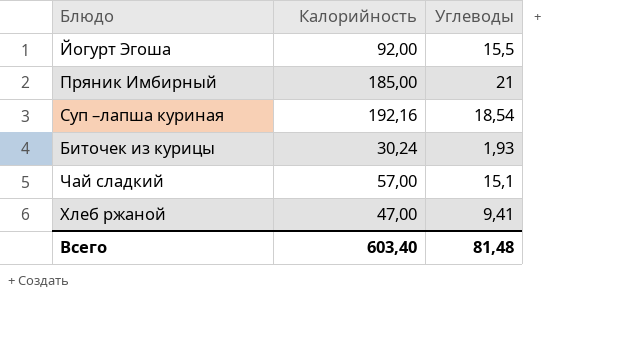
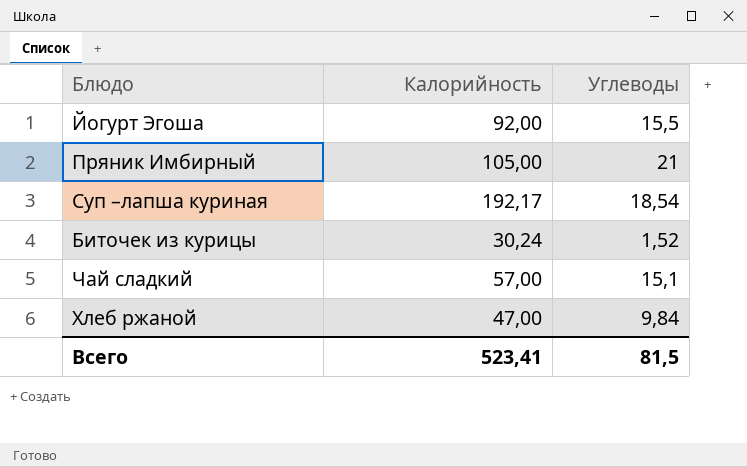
Пряник Имбирный | Калорийность: 185,00 -> 105,00
Суп –лапша куриная | Калорийность: 192,16 -> 192,17
Биточек из курицы | Углеводы: 1,93 -> 1,52
Хлеб ржаной | Углеводы: 9,41 -> 9,84
Всего | Калорийность: 603,40 -> 523,41
Всего | Углеводы: 81,48 -> 81,5

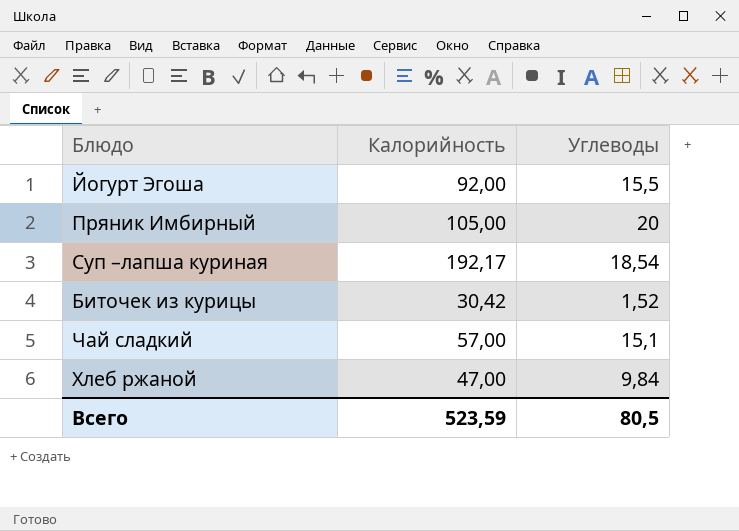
Пряник Имбирный | Углеводы: 21 -> 20
Биточек из курицы | Калорийность: 30,24 -> 30,42
Всего | Калорийность: 523,41 -> 523,59
Всего | Углеводы: 81,5 -> 80,5

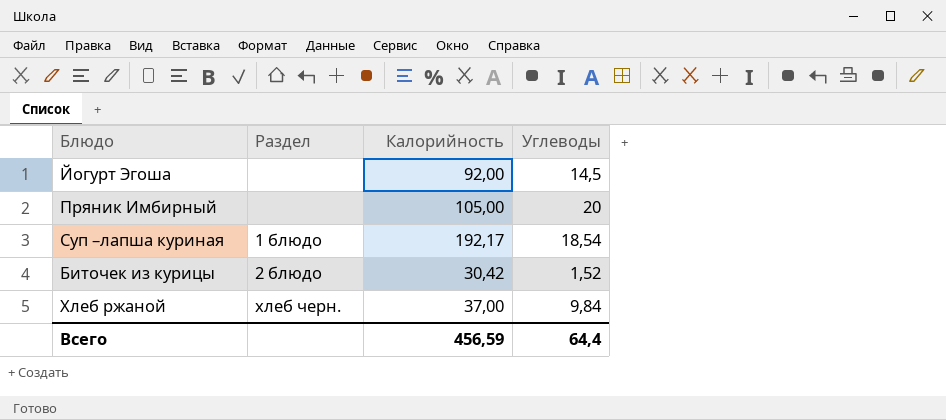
column Раздел | position: none -> 2
row Чай сладкий: 57,00 | 15,1 -> none
Йогурт Эгоша | Углеводы: 15,5 -> 14,5
Хлеб ржаной | Калорийность: 47,00 -> 37,00
Всего | Калорийность: 523,59 -> 456,59
Всего | Углеводы: 80,5 -> 64,4

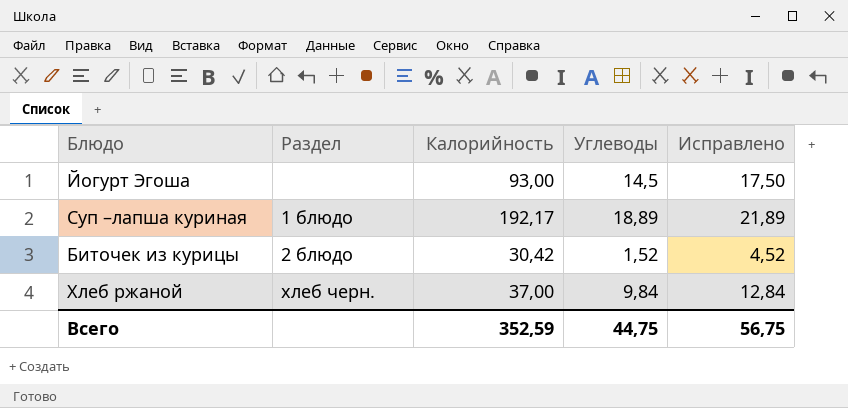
column Исправлено | formula: none -> [Углеводы] + 3
row Пряник Имбирный: none | 105,00 | 20 -> none
Йогурт Эгоша | Калорийность: 92,00 -> 93,00
Суп –лапша куриная | Углеводы: 18,54 -> 18,89
Всего | Калорийность: 456,59 -> 352,59
Всего | Углеводы: 64,4 -> 44,75

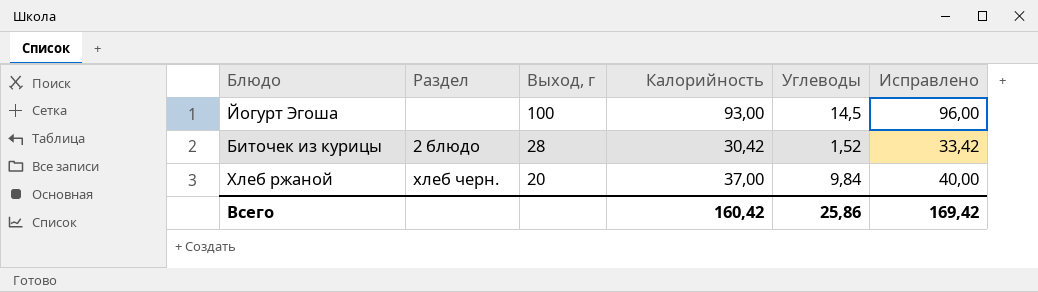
column Выход, г | position: none -> 3
column Исправлено | formula: [Углеводы] + 3 -> [Калорийность] + 3
row Суп –лапша куриная: 1 блюдо | 192,17 | 18,89 | 21,89 -> none
Всего | Калорийность: 352,59 -> 160,42
Всего | Углеводы: 44,75 -> 25,86
Всего | Исправлено: 56,75 -> 169,42

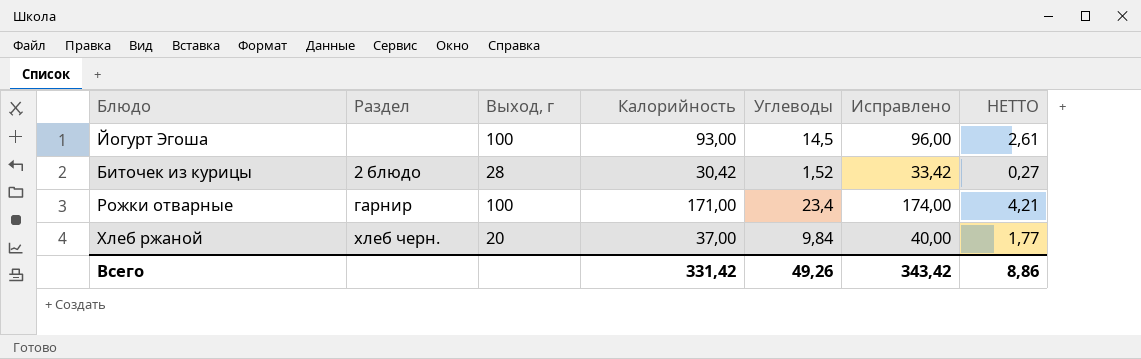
column НЕТТО | formula: none -> [Углеводы] * 0,18
row Рожки отварные: none -> гарнир | 100 | 171,00 | 23,4 | 174,00 | 4,21
Всего | Калорийность: 160,42 -> 331,42
Всего | Углеводы: 25,86 -> 49,26
Всего | Исправлено: 169,42 -> 343,42

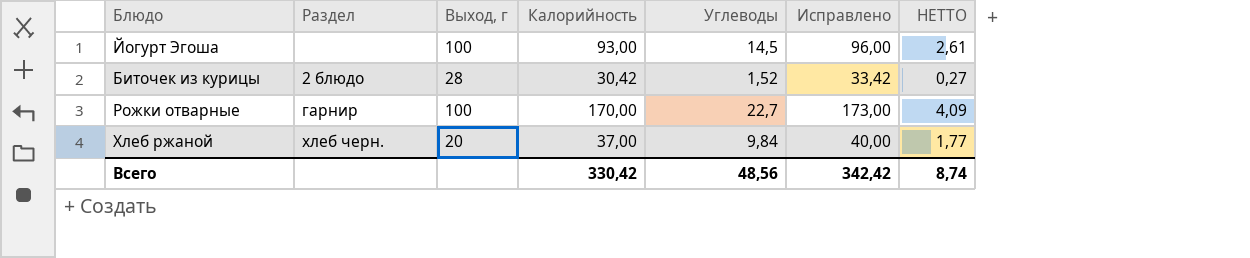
Рожки отварные | Калорийность: 171,00 -> 170,00
Рожки отварные | Углеводы: 23,4 -> 22,7
Рожки отварные | Исправлено: 174,00 -> 173,00
Рожки отварные | НЕТТО: 4,21 -> 4,09
Всего | Калорийность: 331,42 -> 330,42
Всего | Углеводы: 49,26 -> 48,56
Всего | Исправлено: 343,42 -> 342,42
Всего | НЕТТО: 8,86 -> 8,74

